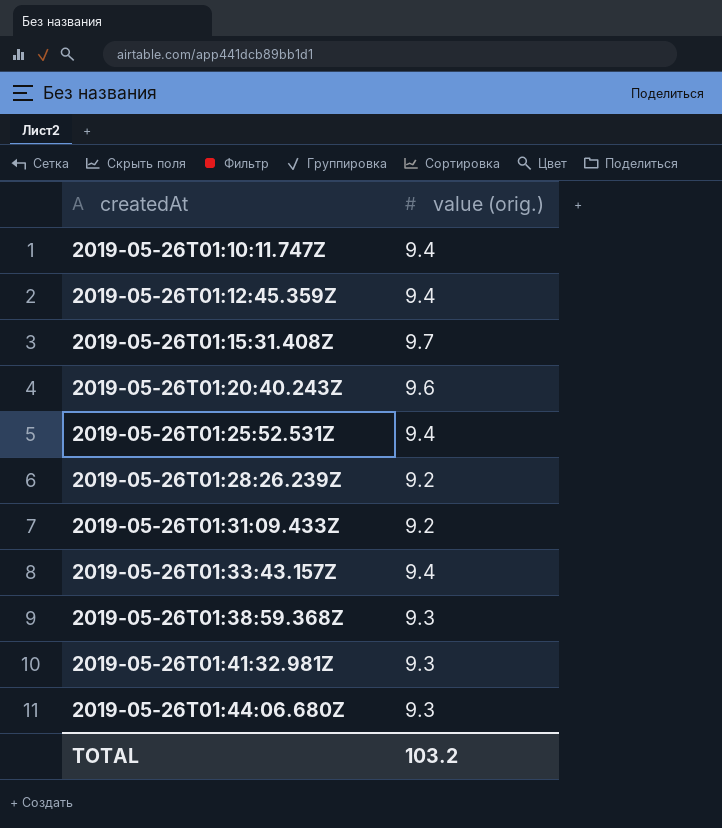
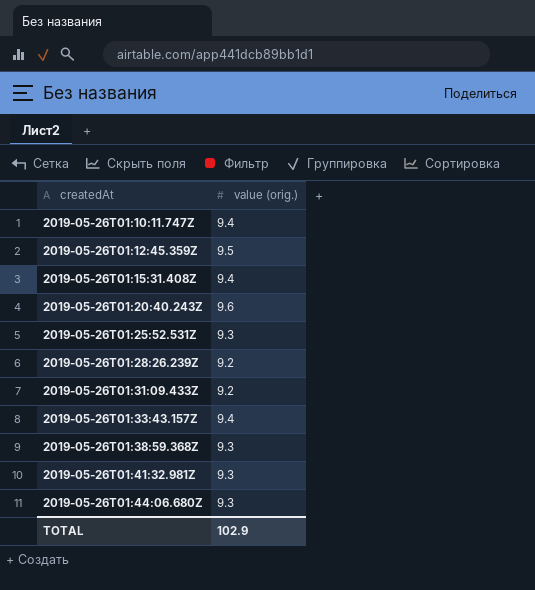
2019-05-26T01:12:45.359Z | value (orig.): 9.4 -> 9.5
2019-05-26T01:15:31.408Z | value (orig.): 9.7 -> 9.4
2019-05-26T01:25:52.531Z | value (orig.): 9.4 -> 9.3
TOTAL | value (orig.): 103.2 -> 102.9

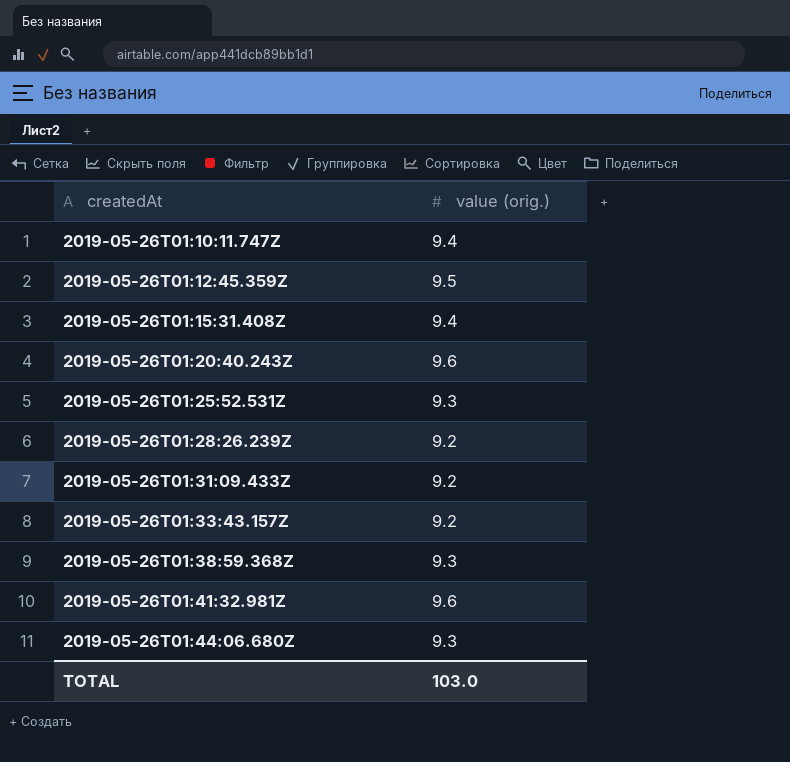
2019-05-26T01:33:43.157Z | value (orig.): 9.4 -> 9.2
2019-05-26T01:41:32.981Z | value (orig.): 9.3 -> 9.6
TOTAL | value (orig.): 102.9 -> 103.0

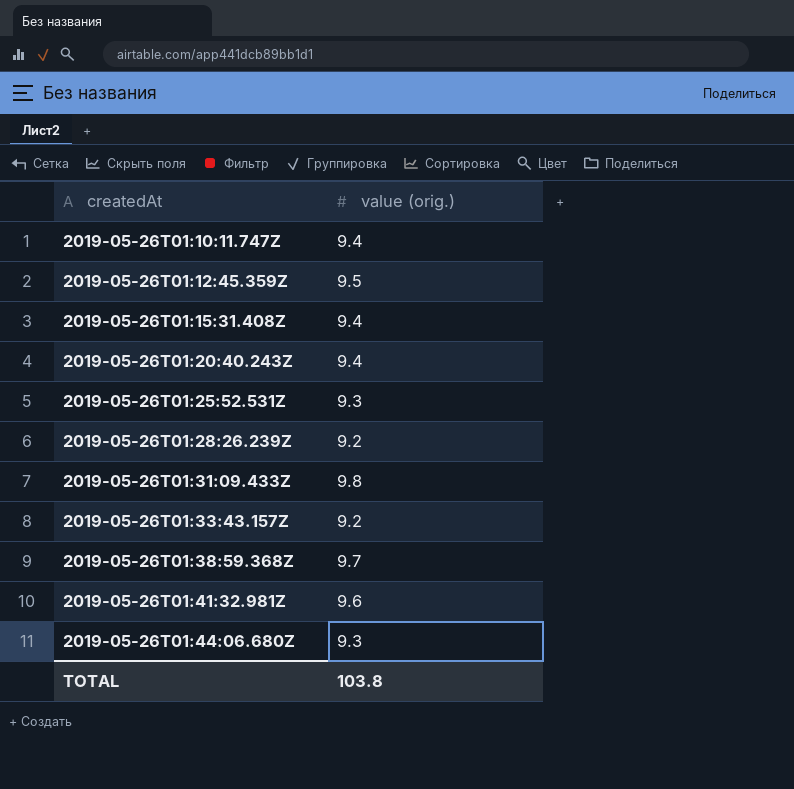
2019-05-26T01:20:40.243Z | value (orig.): 9.6 -> 9.4
2019-05-26T01:31:09.433Z | value (orig.): 9.2 -> 9.8
2019-05-26T01:38:59.368Z | value (orig.): 9.3 -> 9.7
TOTAL | value (orig.): 103.0 -> 103.8

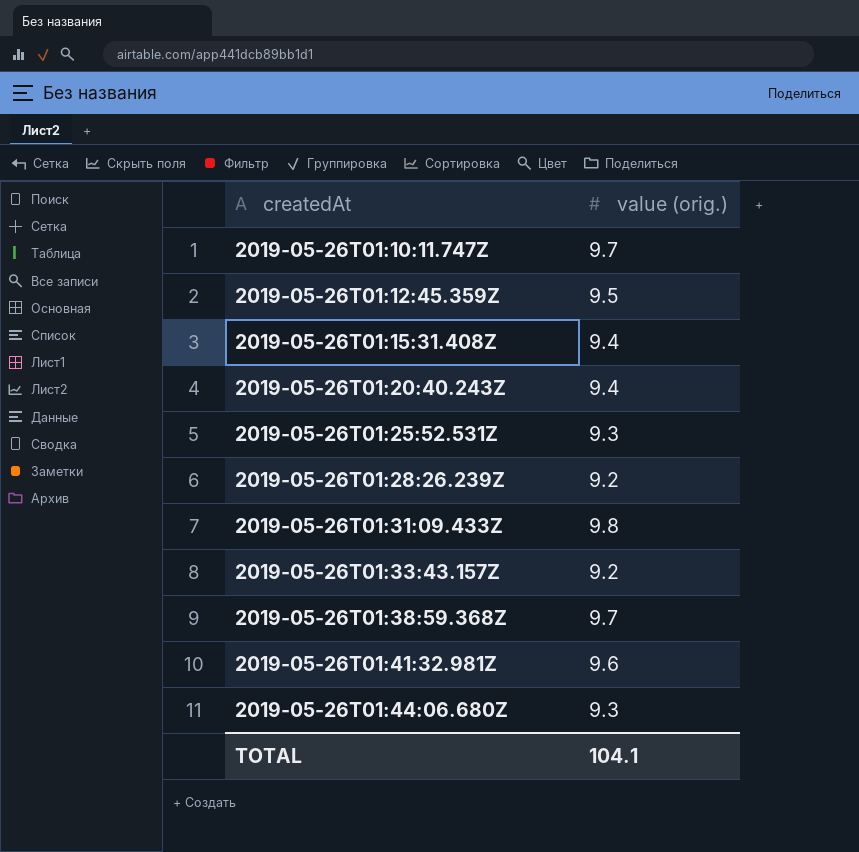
2019-05-26T01:10:11.747Z | value (orig.): 9.4 -> 9.7
TOTAL | value (orig.): 103.8 -> 104.1

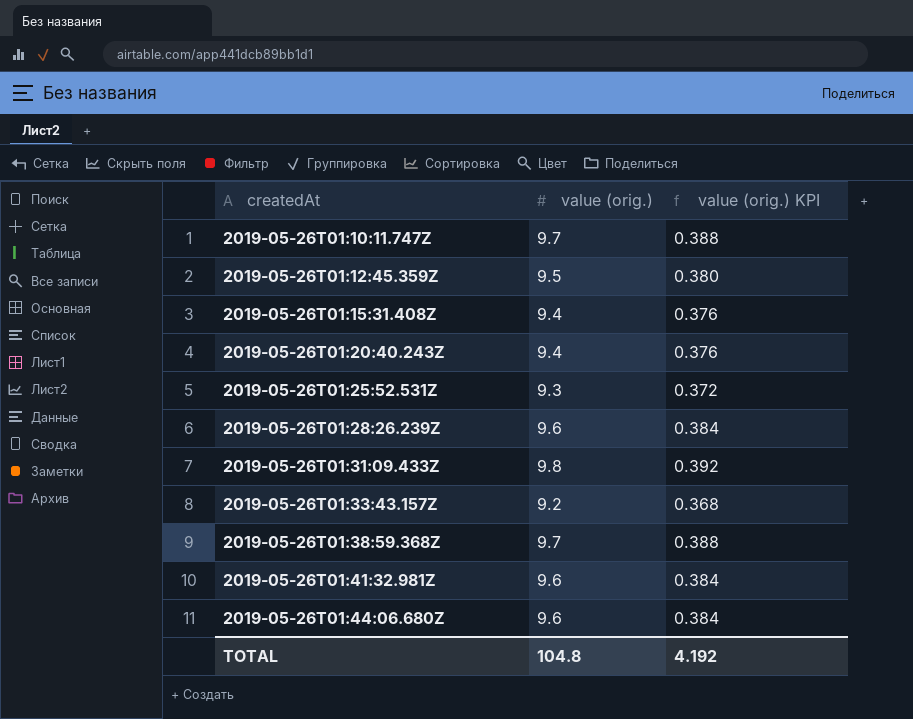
column value (orig.) KPI | formula: none -> [value (orig.)] * 0.04
2019-05-26T01:28:26.239Z | value (orig.): 9.2 -> 9.6
2019-05-26T01:44:06.680Z | value (orig.): 9.3 -> 9.6
TOTAL | value (orig.): 104.1 -> 104.8

